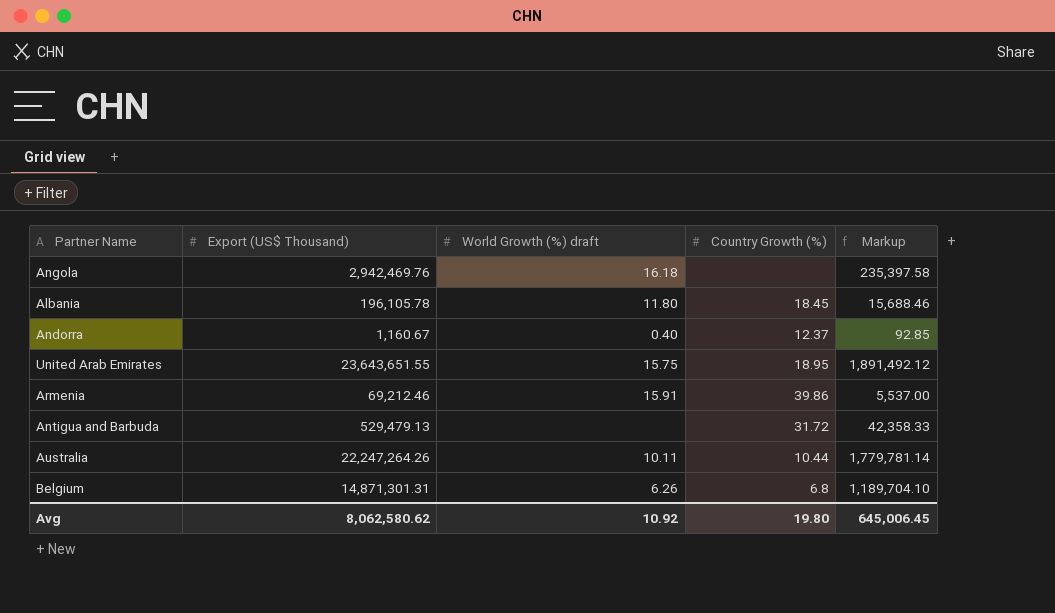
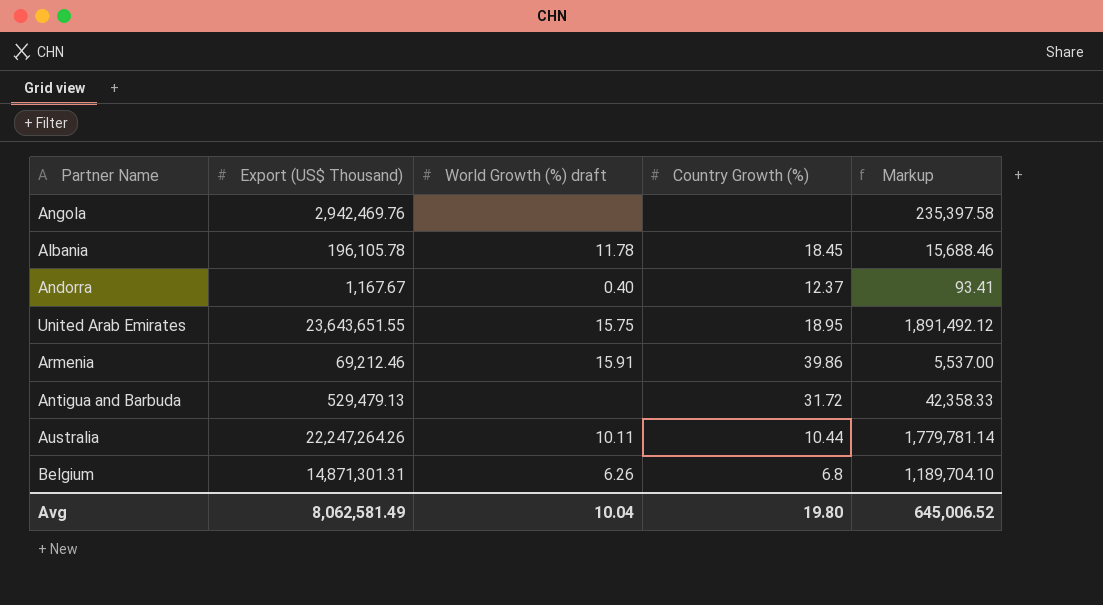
Angola | World Growth (%) draft: 16.18 -> none
Albania | World Growth (%) draft: 11.80 -> 11.78
Andorra | Export (US$ Thousand): 1,160.67 -> 1,167.67
Andorra | Markup: 92.85 -> 93.41
Avg | Export (US$ Thousand): 8,062,580.62 -> 8,062,581.49
Avg | World Growth (%) draft: 10.92 -> 10.04
Avg | Markup: 645,006.45 -> 645,006.52

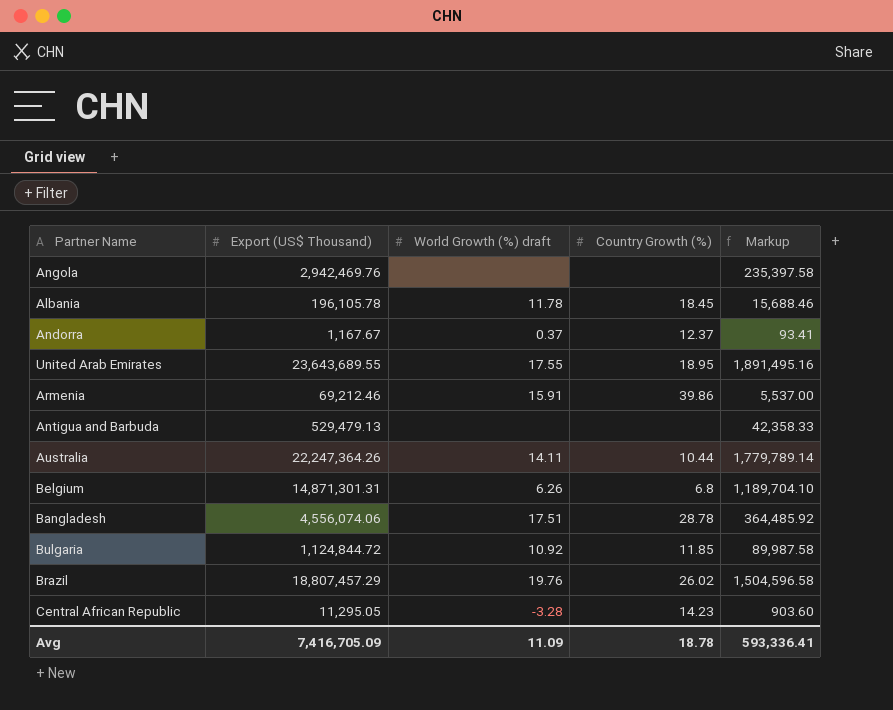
Andorra | World Growth (%) draft: 0.40 -> 0.37
United Arab Emirates | Export (US$ Thousand): 23,643,651.55 -> 23,643,689.55
United Arab Emirates | World Growth (%) draft: 15.75 -> 17.55
United Arab Emirates | Markup: 1,891,492.12 -> 1,891,495.16
Antigua and Barbuda | Country Growth (%): 31.72 -> none
Australia | Export (US$ Thousand): 22,247,264.26 -> 22,247,364.26
Australia | World Growth (%) draft: 10.11 -> 14.11
Australia | Markup: 1,779,781.14 -> 1,779,789.14
row Bangladesh: none -> 4,556,074.06 | 17.51 | 28.78 | 364,485.92
row Bulgaria: none -> 1,124,844.72 | 10.92 | 11.85 | 89,987.58
row Brazil: none -> 18,807,457.29 | 19.76 | 26.02 | 1,504,596.58
row Central African Republic: none -> 11,295.05 | -3.28 | 14.23 | 903.60
Avg | Export (US$ Thousand): 8,062,581.49 -> 7,416,705.09
Avg | World Growth (%) draft: 10.04 -> 11.09
Avg | Country Growth (%): 19.80 -> 18.78
Avg | Markup: 645,006.52 -> 593,336.41

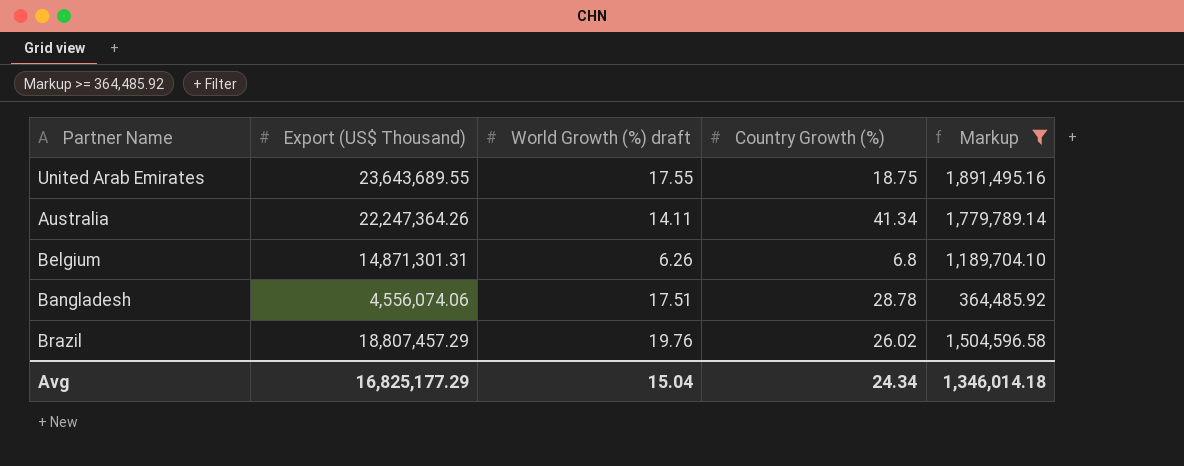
filter: none -> Markup >= 364,485.92
United Arab Emirates | Country Growth (%): 18.95 -> 18.75
Australia | Country Growth (%): 10.44 -> 41.34
Avg | Export (US$ Thousand): 7,416,705.09 -> 16,825,177.29
Avg | World Growth (%) draft: 11.09 -> 15.04
Avg | Country Growth (%): 18.78 -> 24.34
Avg | Markup: 593,336.41 -> 1,346,014.18

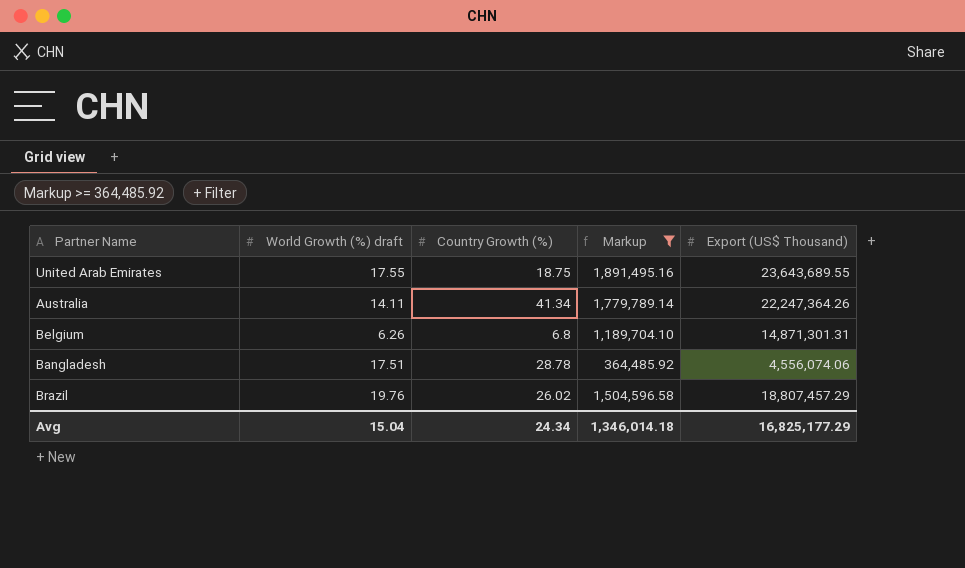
column Export (US$ Thousand) | position: 2 -> 5

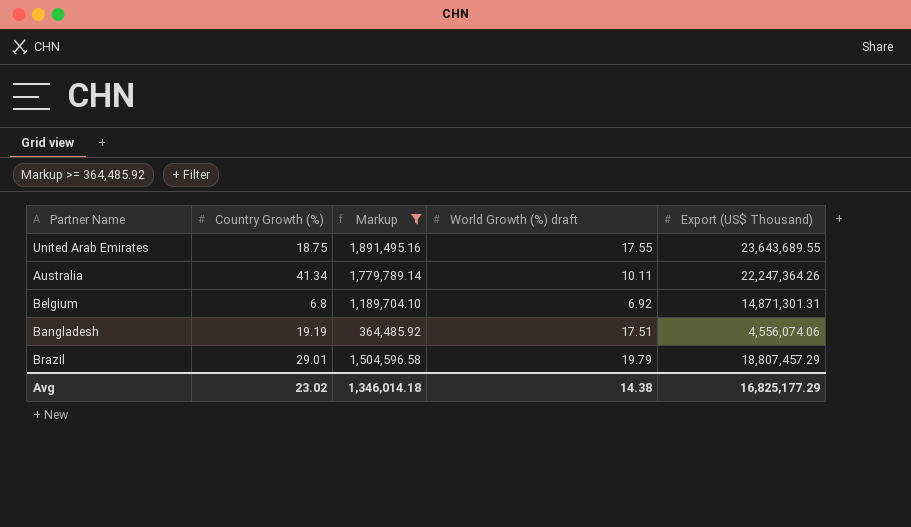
column World Growth (%) draft | position: 2 -> 4
Australia | World Growth (%) draft: 14.11 -> 10.11
Belgium | World Growth (%) draft: 6.26 -> 6.92
Bangladesh | Country Growth (%): 28.78 -> 19.19
Brazil | Country Growth (%): 26.02 -> 29.01
Brazil | World Growth (%) draft: 19.76 -> 19.79
Avg | Country Growth (%): 24.34 -> 23.02
Avg | World Growth (%) draft: 15.04 -> 14.38

